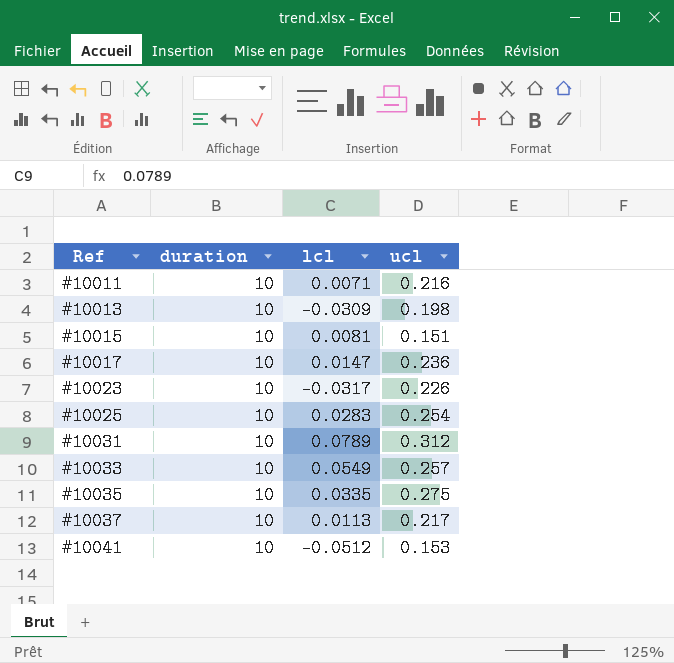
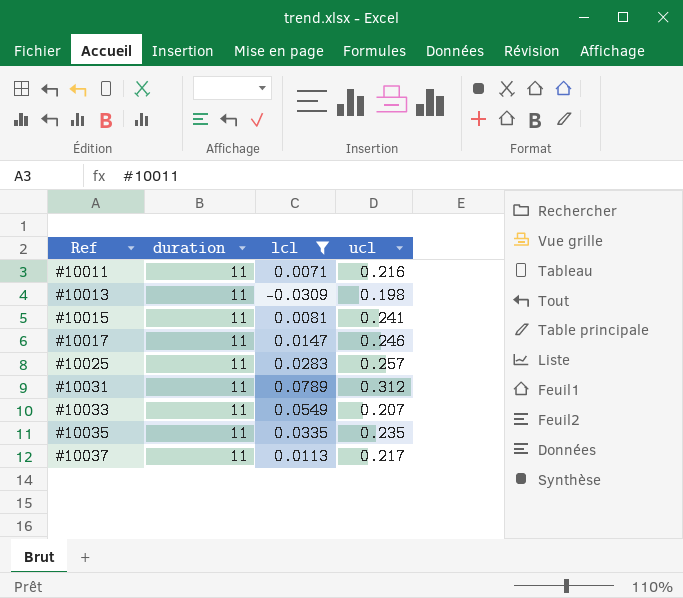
filter: none -> lcl >= -0.0309
#10011 | duration: 10 -> 11
#10013 | duration: 10 -> 11
#10015 | duration: 10 -> 11
#10015 | ucl: 0.151 -> 0.241
#10017 | duration: 10 -> 11
#10017 | ucl: 0.236 -> 0.246
#10025 | duration: 10 -> 11
#10025 | ucl: 0.254 -> 0.257
#10031 | duration: 10 -> 11
#10033 | duration: 10 -> 11
#10033 | ucl: 0.257 -> 0.207
#10035 | duration: 10 -> 11
#10035 | ucl: 0.275 -> 0.235
#10037 | duration: 10 -> 11

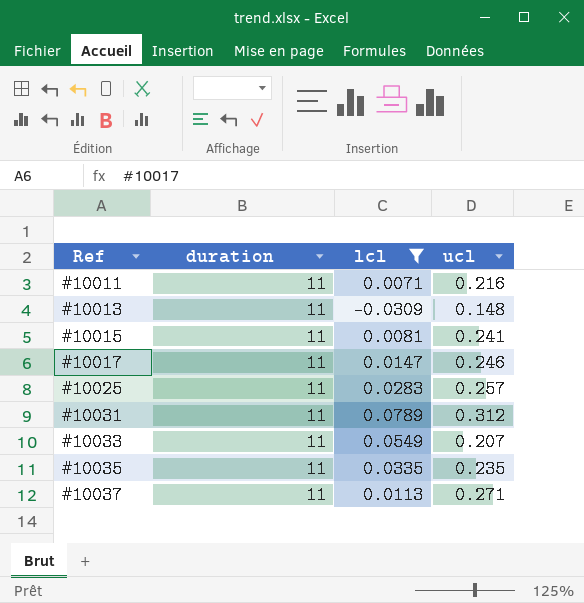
#10013 | ucl: 0.198 -> 0.148
#10037 | ucl: 0.217 -> 0.271

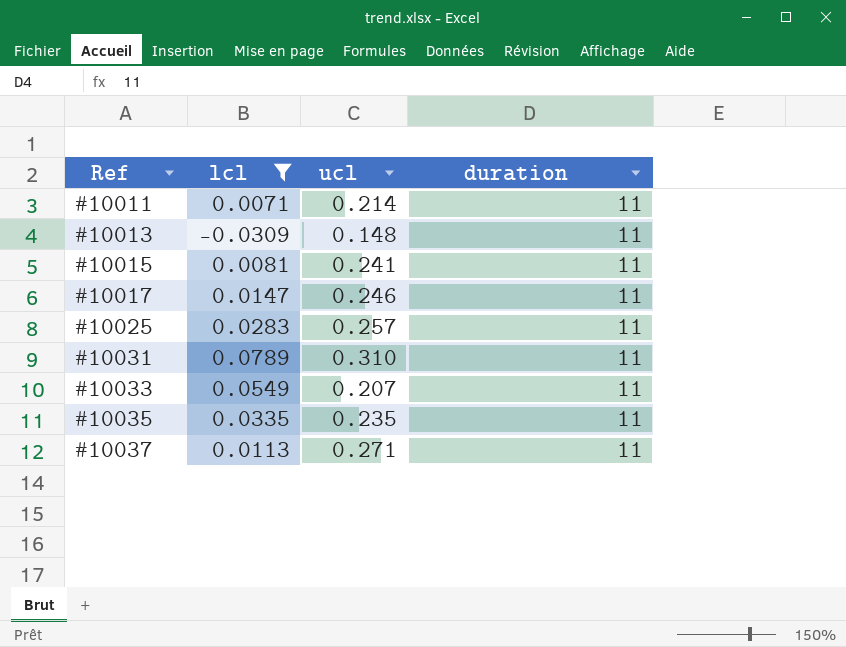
column duration | position: 2 -> 4
#10011 | ucl: 0.216 -> 0.214
#10031 | ucl: 0.312 -> 0.310

